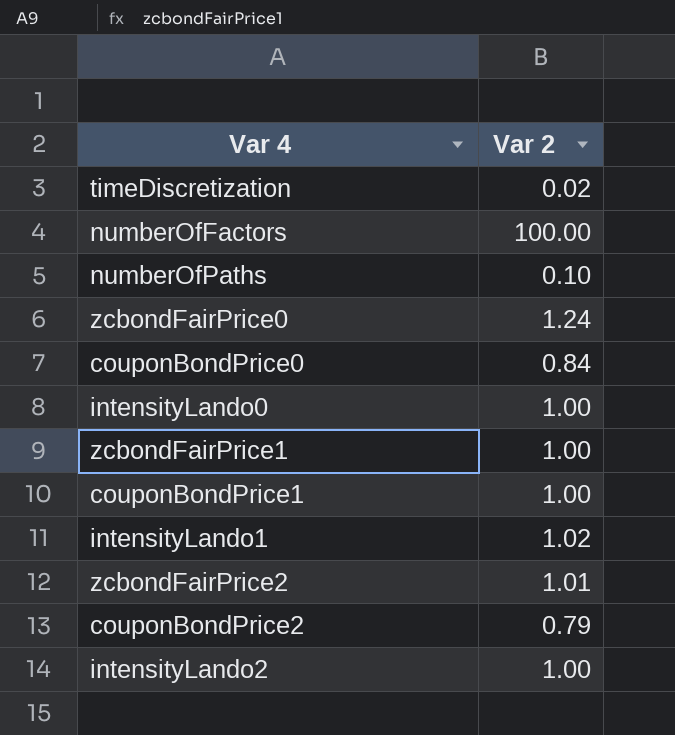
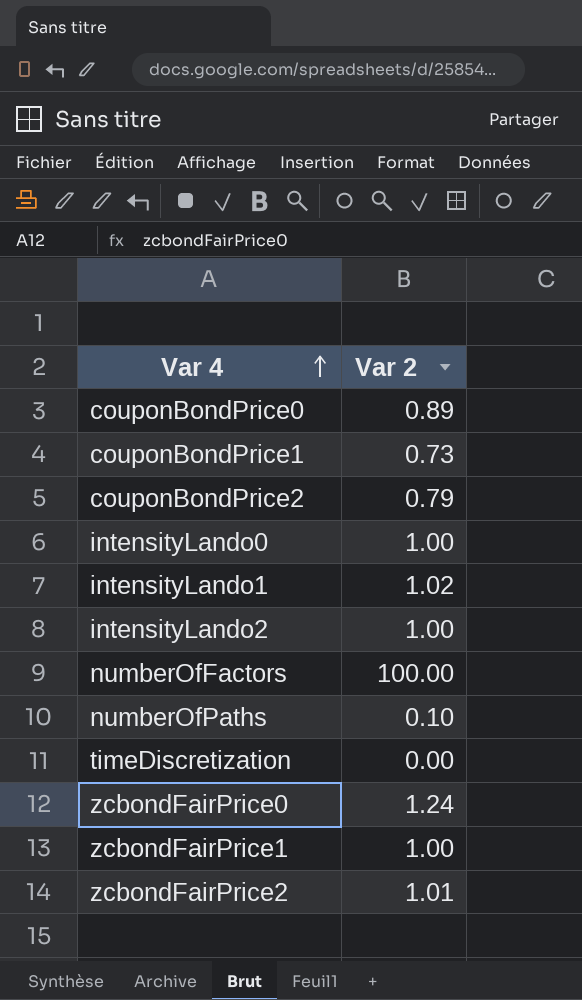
row order: none -> Var 4 ascending
couponBondPrice0 | Var 2: 0.84 -> 0.89
couponBondPrice1 | Var 2: 1.00 -> 0.73
timeDiscretization | Var 2: 0.02 -> 0.00

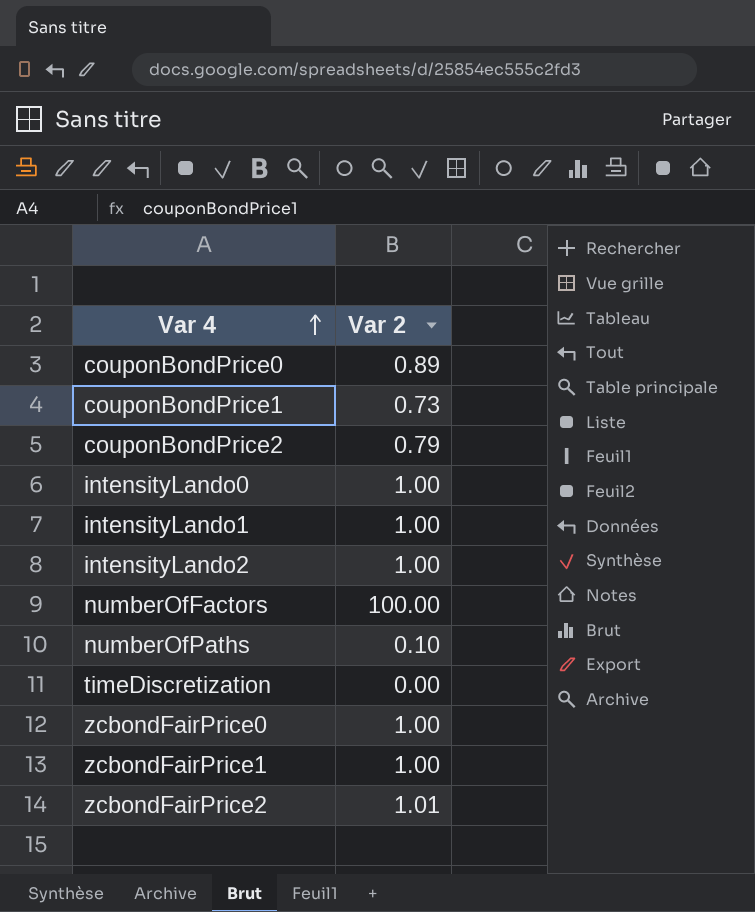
intensityLando1 | Var 2: 1.02 -> 1.00
zcbondFairPrice0 | Var 2: 1.24 -> 1.00

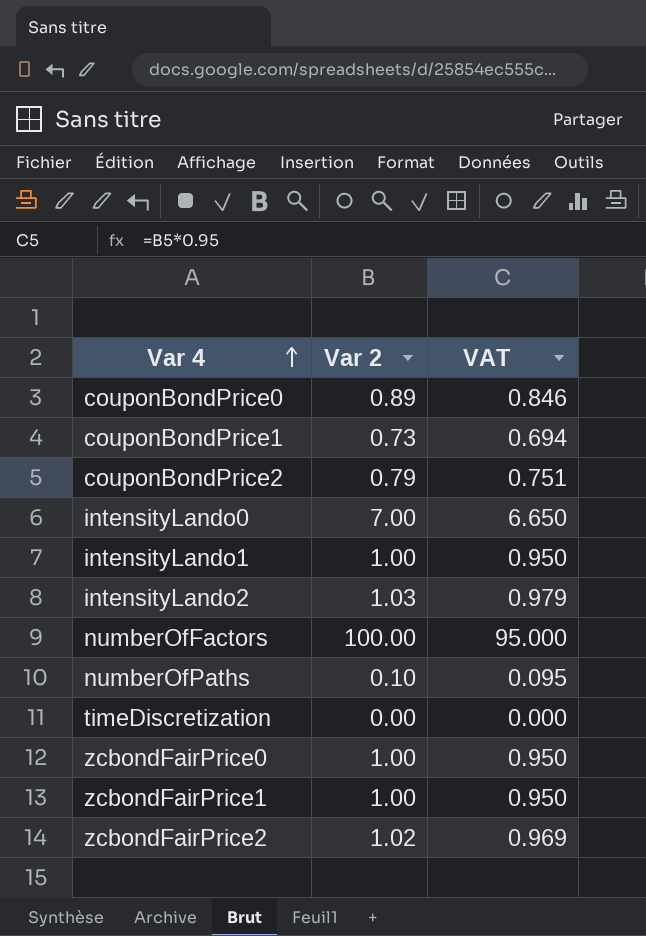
column VAT | formula: none -> [Var 2] * 0.95
intensityLando0 | Var 2: 1.00 -> 7.00
intensityLando2 | Var 2: 1.00 -> 1.03
zcbondFairPrice2 | Var 2: 1.01 -> 1.02

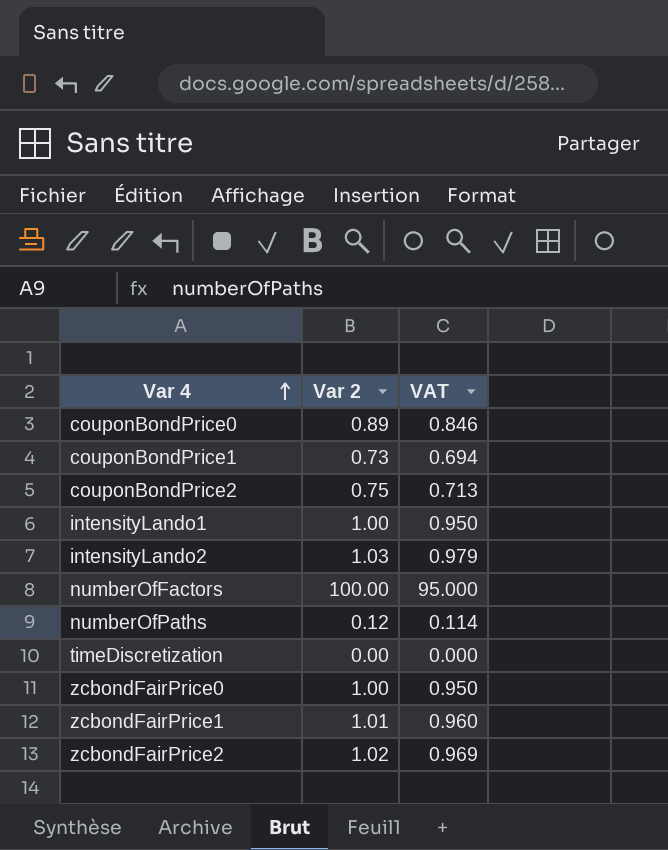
row intensityLando0: 7.00 | 6.650 -> none
couponBondPrice2 | Var 2: 0.79 -> 0.75
couponBondPrice2 | VAT: 0.751 -> 0.713
numberOfPaths | Var 2: 0.10 -> 0.12
numberOfPaths | VAT: 0.095 -> 0.114
zcbondFairPrice1 | Var 2: 1.00 -> 1.01
zcbondFairPrice1 | VAT: 0.950 -> 0.960

